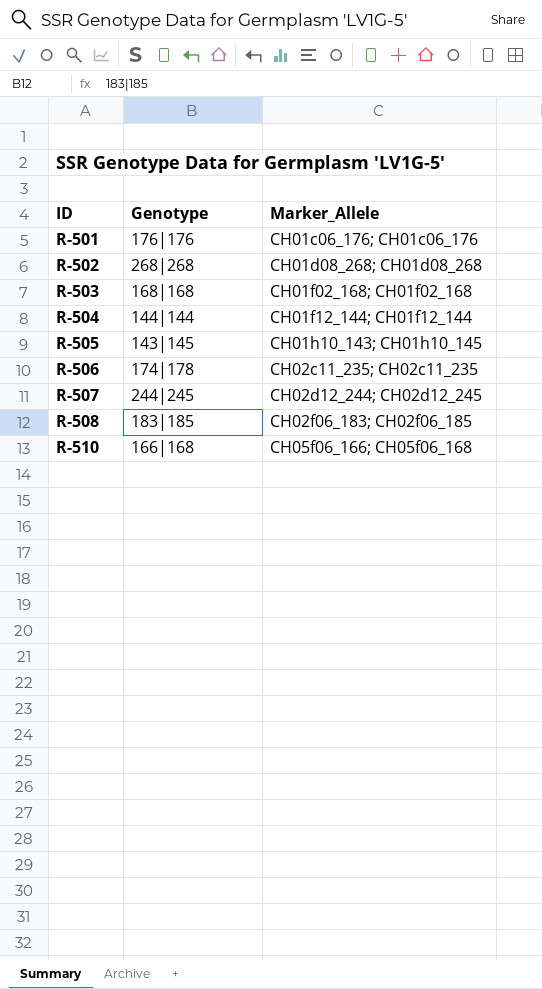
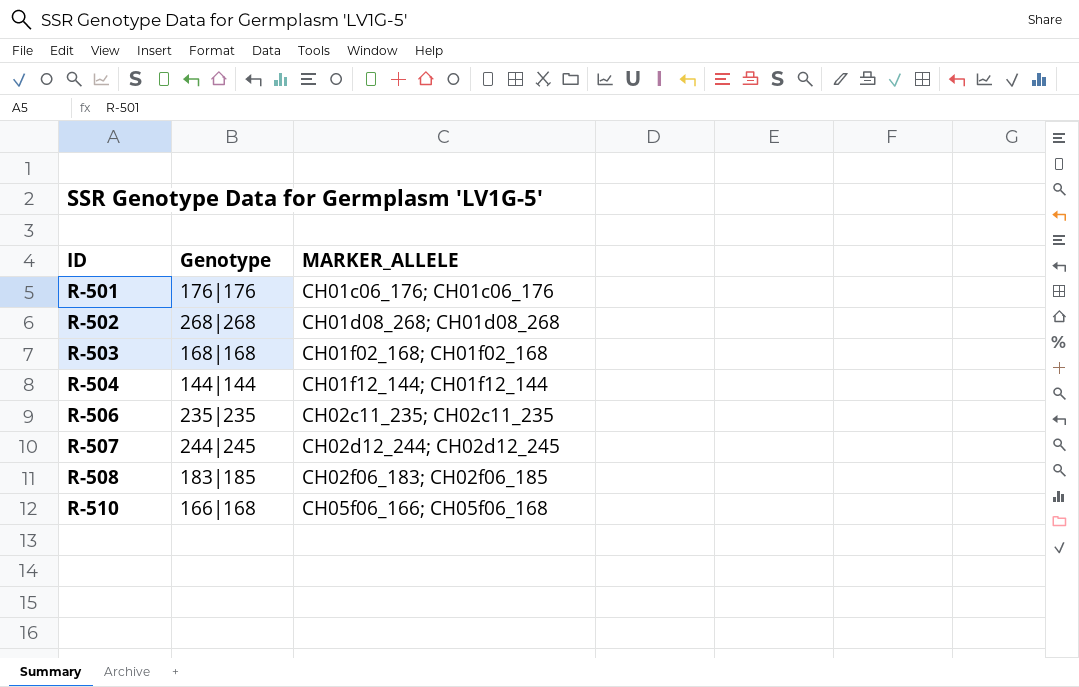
column name: Marker_Allele -> MARKER_ALLELE
row R-505: 143|145 | CH01h10_143; CH01h10_145 -> none
R-506 | Genotype: 174|178 -> 235|235

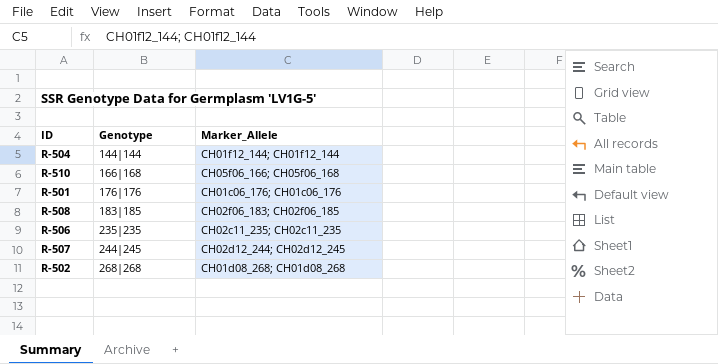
row order: ID ascending -> Genotype ascending
column name: MARKER_ALLELE -> Marker_Allele
row R-503: 168|168 | CH01f02_168; CH01f02_168 -> none

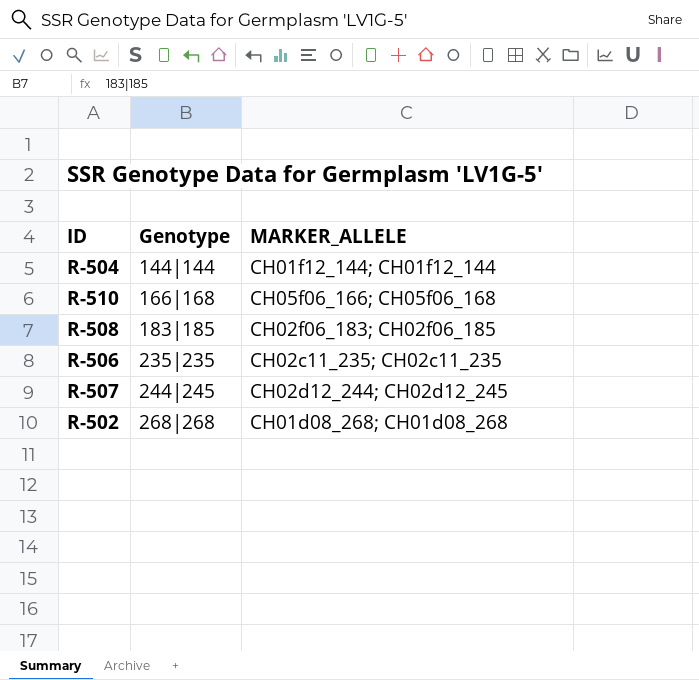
column name: Marker_Allele -> MARKER_ALLELE
row R-501: 176|176 | CH01c06_176; CH01c06_176 -> none

